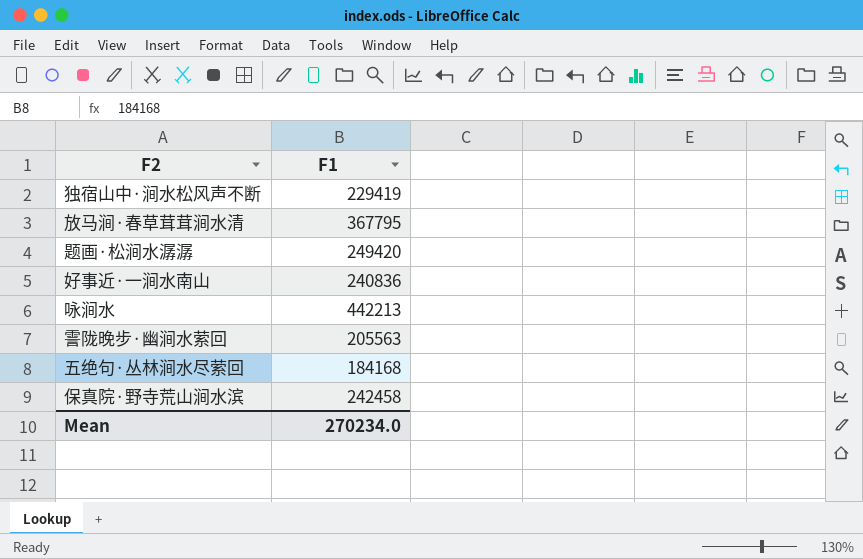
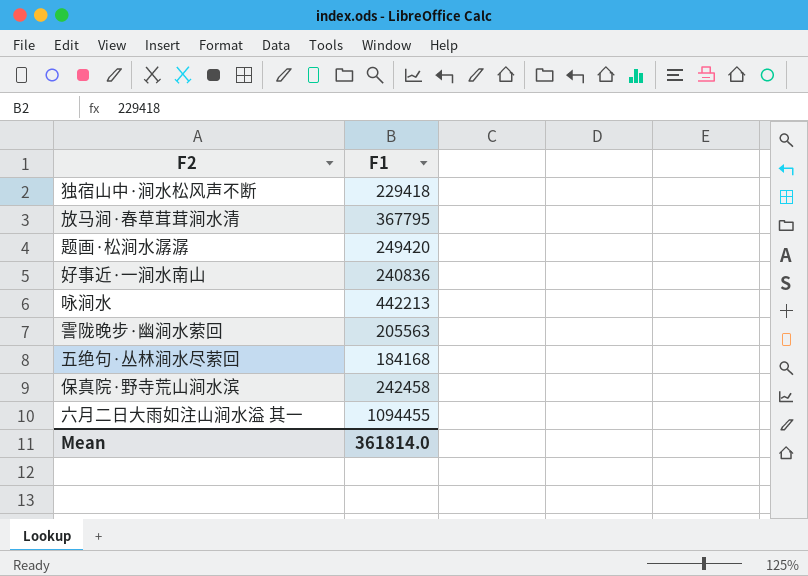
独宿山中·涧水松风声不断 | F1: 229419 -> 229418
row 六月二日大雨如注山涧水溢 其一: none -> 1094455
Mean | F1: 270234.0 -> 361814.0

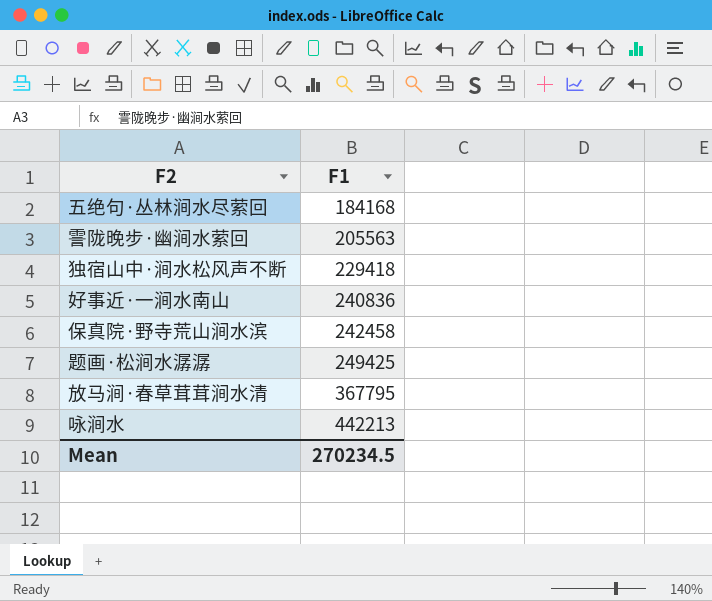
row order: none -> F1 ascending
row 六月二日大雨如注山涧水溢 其一: 1094455 -> none
题画·松涧水潺潺 | F1: 249420 -> 249425
Mean | F1: 361814.0 -> 270234.5

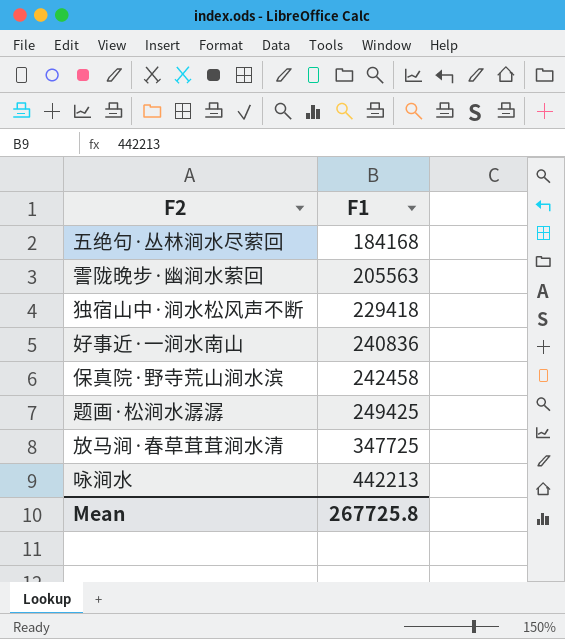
放马涧·春草茸茸涧水清 | F1: 367795 -> 347725
Mean | F1: 270234.5 -> 267725.8

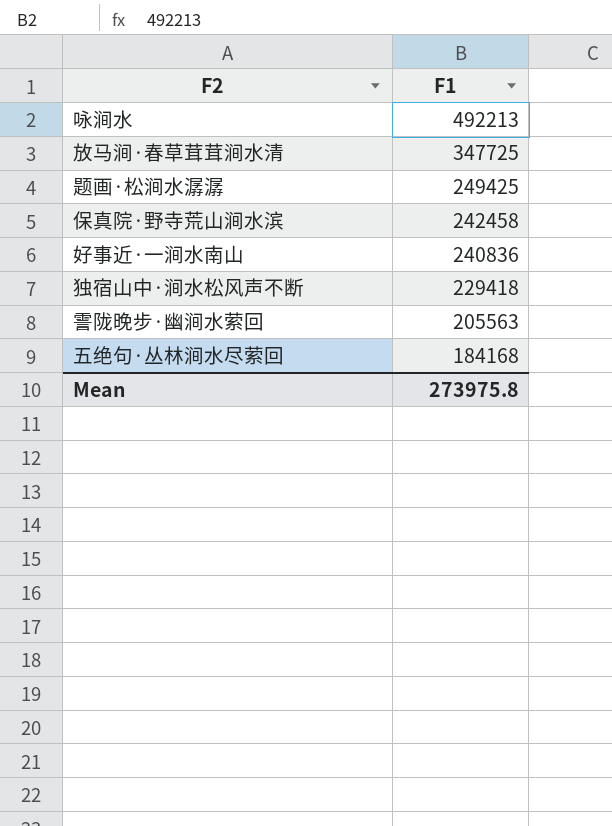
row order: F1 ascending -> F1 descending
咏涧水 | F1: 442213 -> 492213
Mean | F1: 267725.8 -> 273975.8

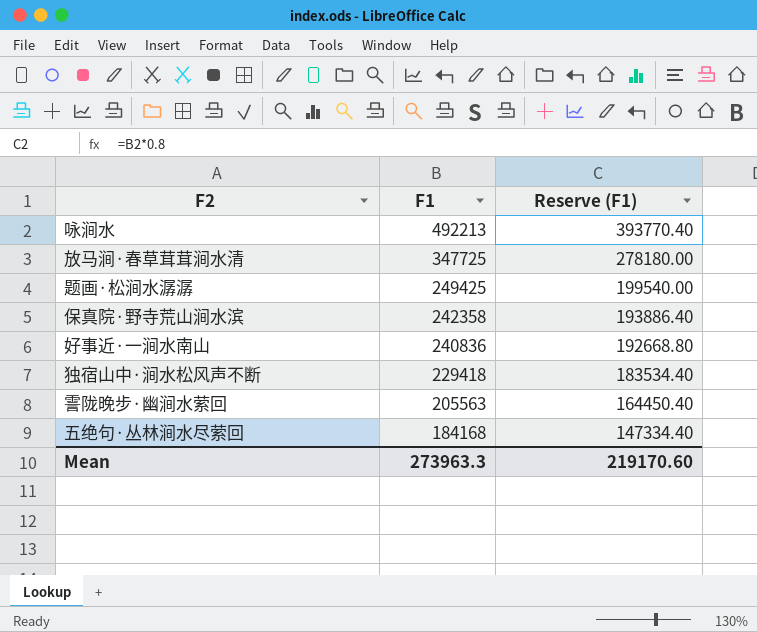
column Reserve (F1) | formula: none -> [F1] * 0.8
保真院·野寺荒山涧水滨 | F1: 242458 -> 242358
Mean | F1: 273975.8 -> 273963.3

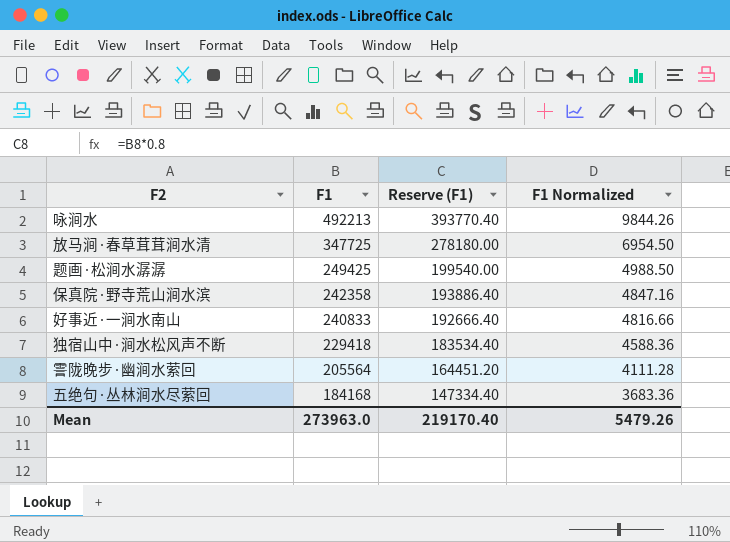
column F1 Normalized | formula: none -> [F1] * 0.02
好事近·一涧水南山 | F1: 240836 -> 240833
好事近·一涧水南山 | Reserve (F1): 192668.80 -> 192666.40
霅陇晚步·幽涧水萦回 | F1: 205563 -> 205564
霅陇晚步·幽涧水萦回 | Reserve (F1): 164450.40 -> 164451.20
Mean | F1: 273963.3 -> 273963.0
Mean | Reserve (F1): 219170.60 -> 219170.40

